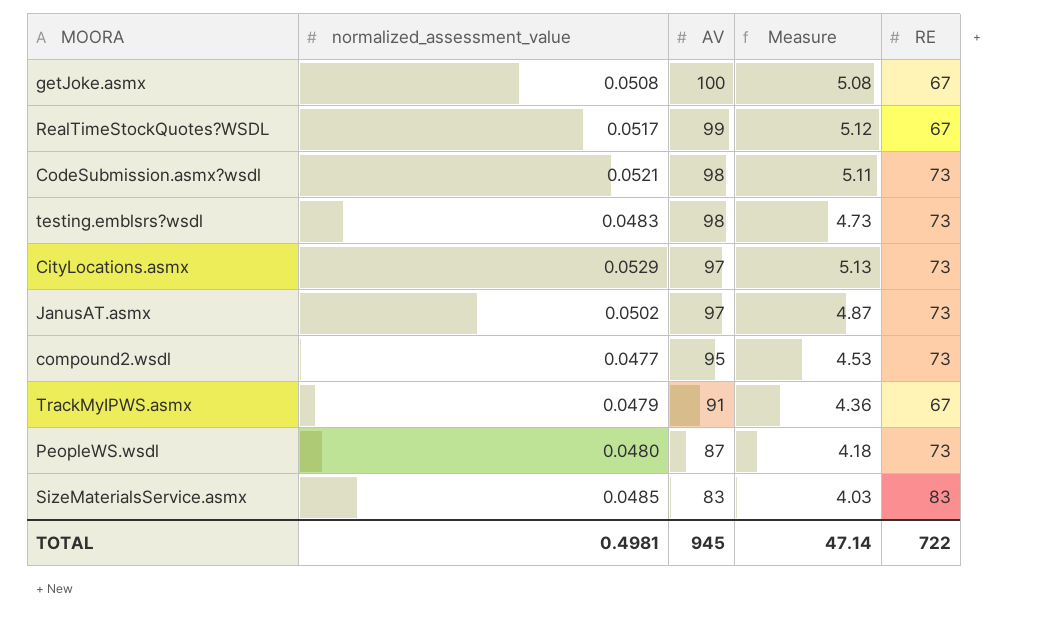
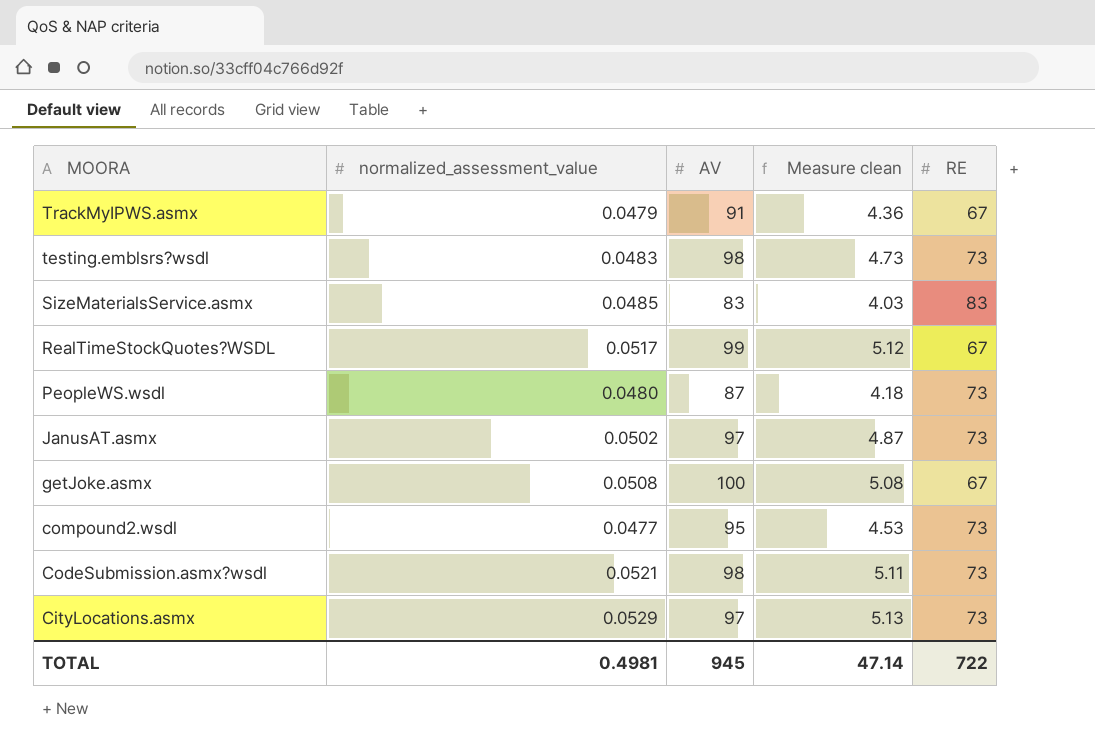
row order: AV descending -> MOORA descending
column name: Measure -> Measure clean

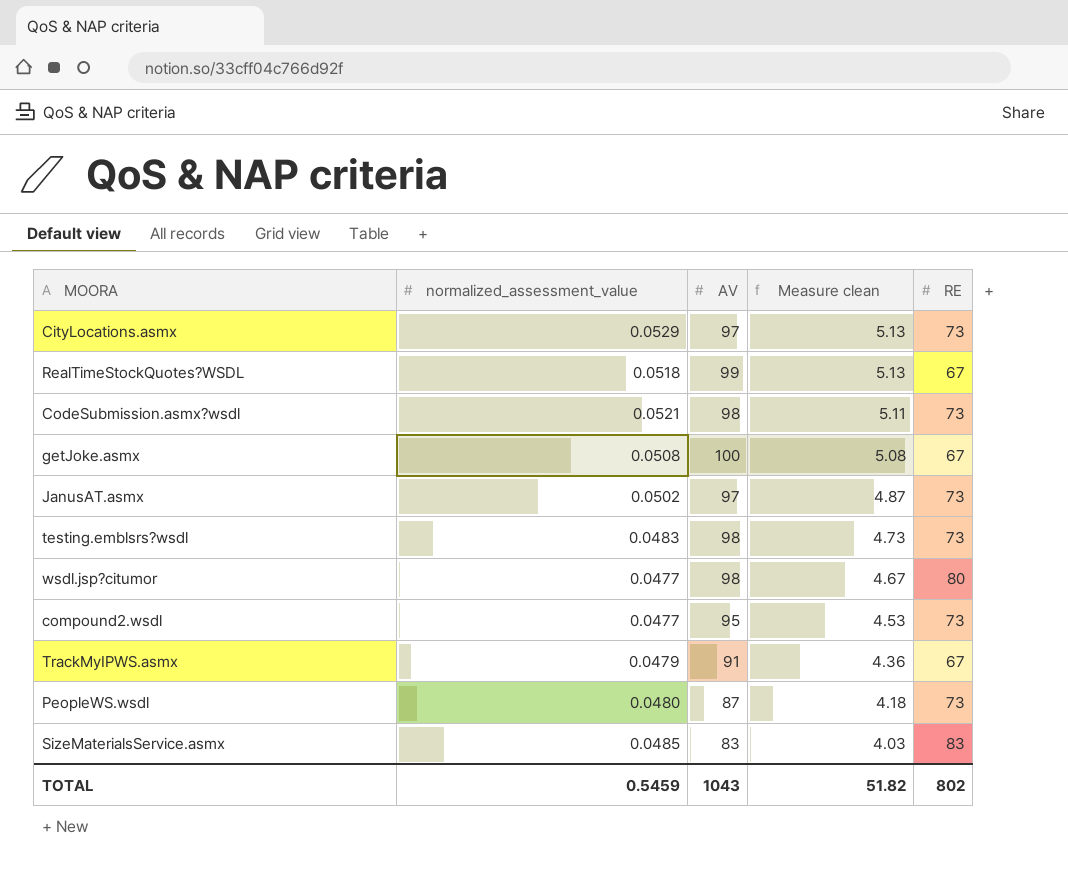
row order: MOORA descending -> Measure clean descending
RealTimeStockQuotes?WSDL | normalized_assessment_value: 0.0517 -> 0.0518
RealTimeStockQuotes?WSDL | Measure clean: 5.12 -> 5.13
row wsdl.jsp?citumor: none -> 0.0477 | 98 | 4.67 | 80
TOTAL | normalized_assessment_value: 0.4981 -> 0.5459
TOTAL | AV: 945 -> 1043
TOTAL | Measure clean: 47.14 -> 51.82
TOTAL | RE: 722 -> 802

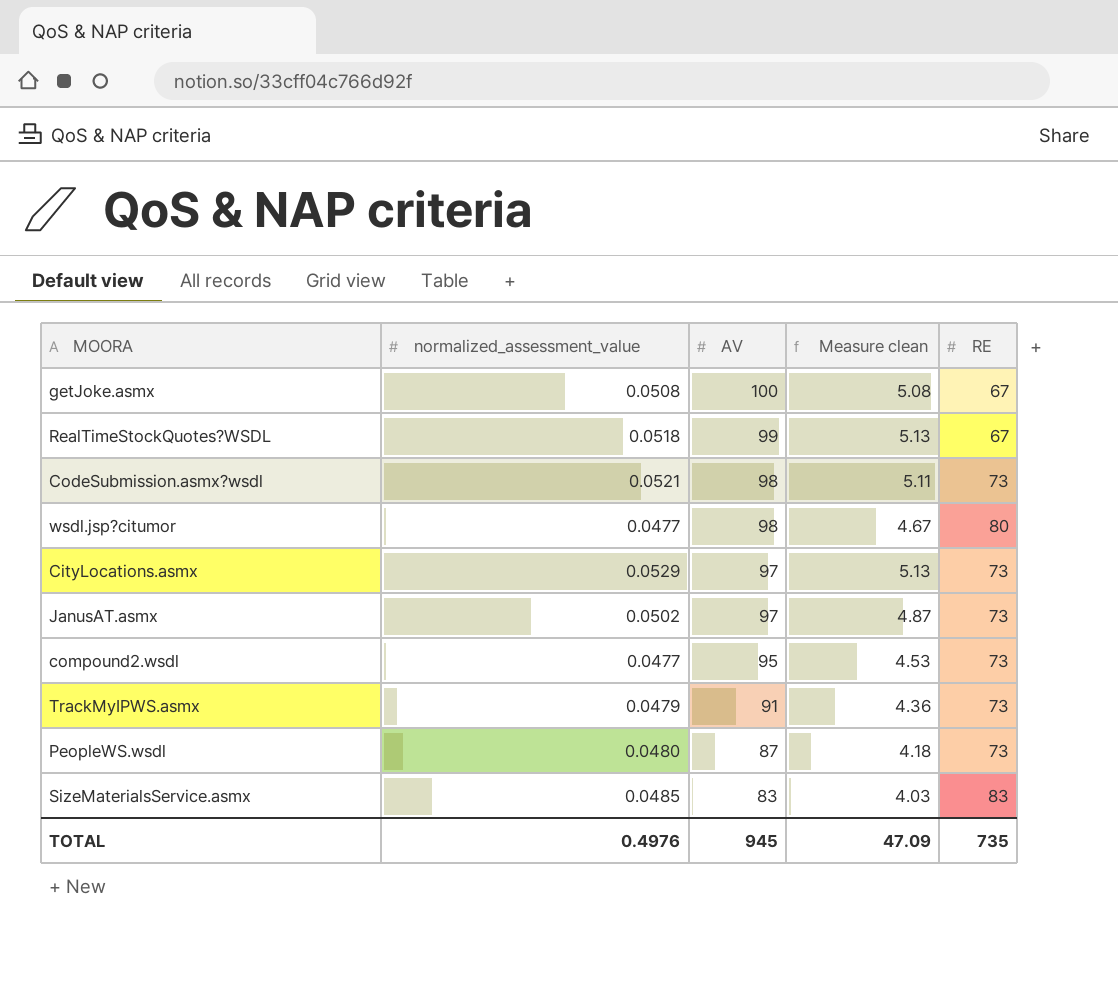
row order: Measure clean descending -> AV descending
row testing.emblsrs?wsdl: 0.0483 | 98 | 4.73 | 73 -> none
TrackMyIPWS.asmx | RE: 67 -> 73
TOTAL | normalized_assessment_value: 0.5459 -> 0.4976
TOTAL | AV: 1043 -> 945
TOTAL | Measure clean: 51.82 -> 47.09
TOTAL | RE: 802 -> 735

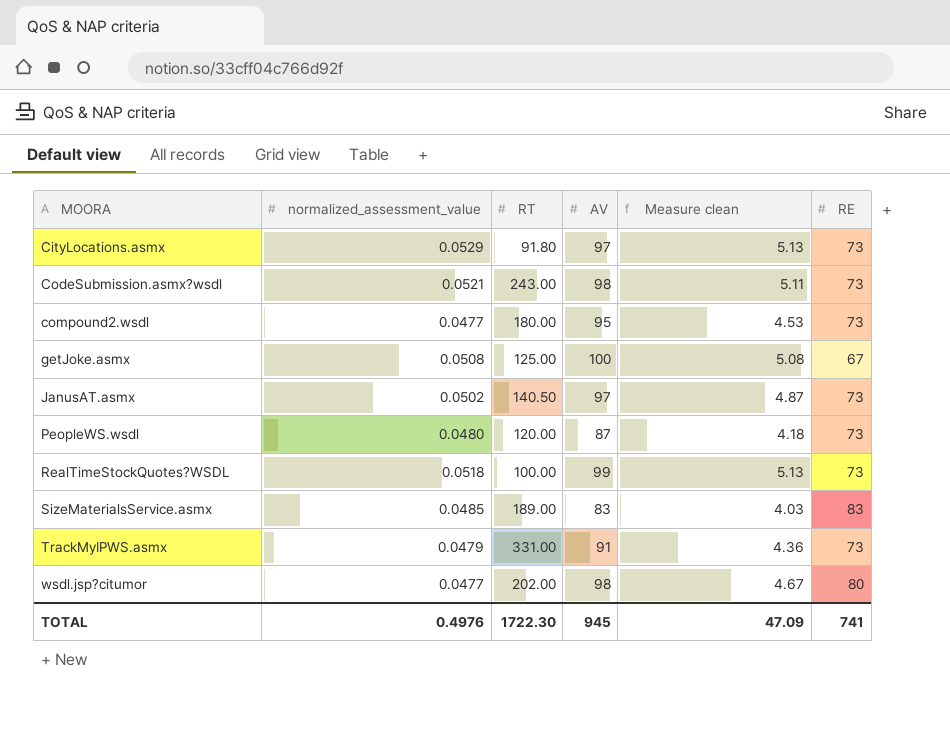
row order: AV descending -> MOORA ascending
column RT | position: none -> 3
RealTimeStockQuotes?WSDL | RE: 67 -> 73
TOTAL | RE: 735 -> 741

